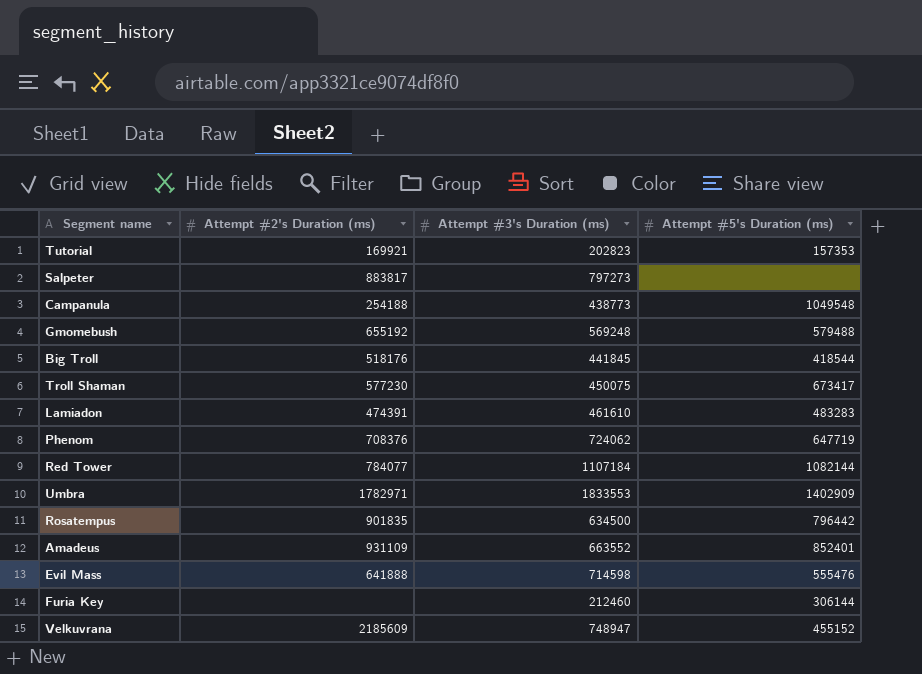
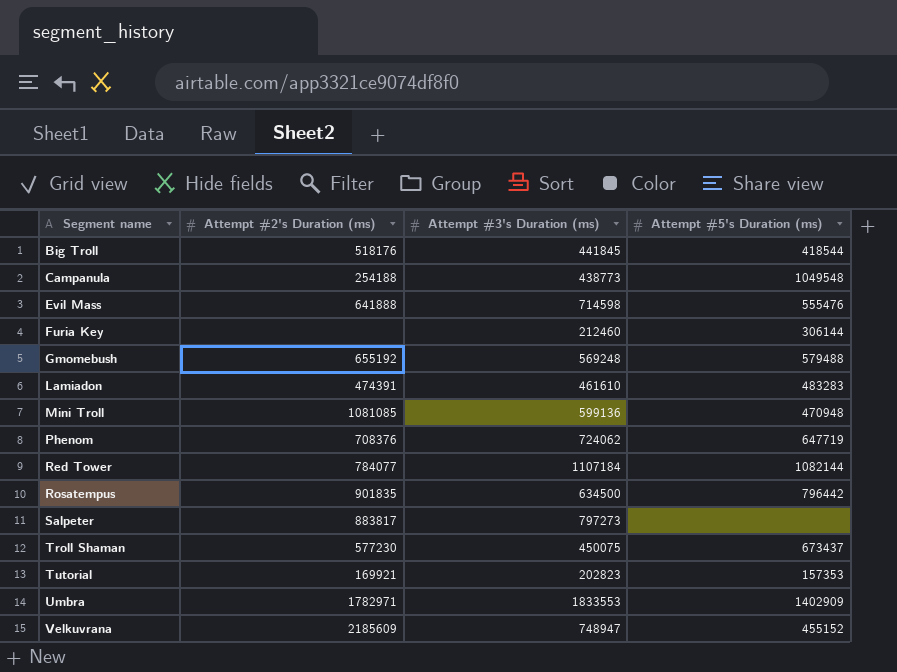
row order: none -> Segment name ascending
row Amadeus: 931109 | 663552 | 852401 -> none
row Mini Troll: none -> 1081085 | 599136 | 470948
Troll Shaman | Attempt #5's Duration (ms): 673417 -> 673437

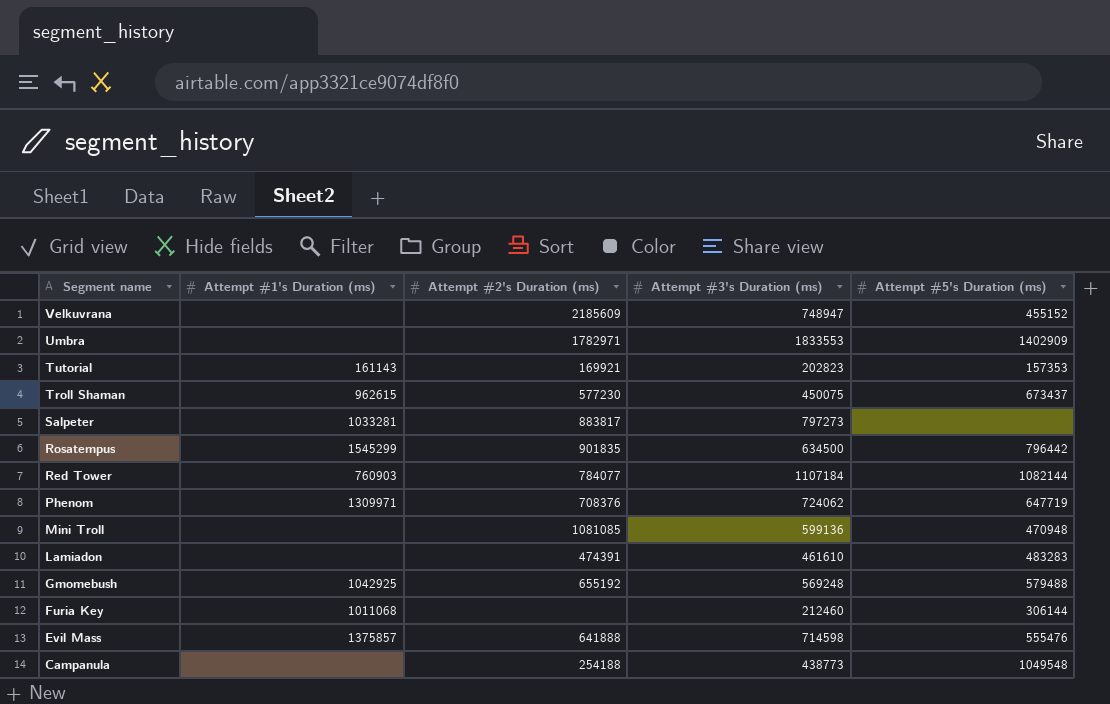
row order: Segment name ascending -> Segment name descending
column Attempt #1's Duration (ms) | position: none -> 2
row Big Troll: 518176 | 441845 | 418544 -> none

